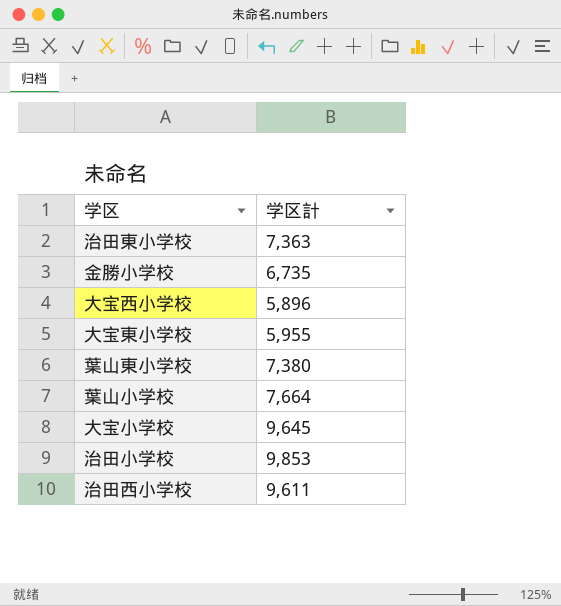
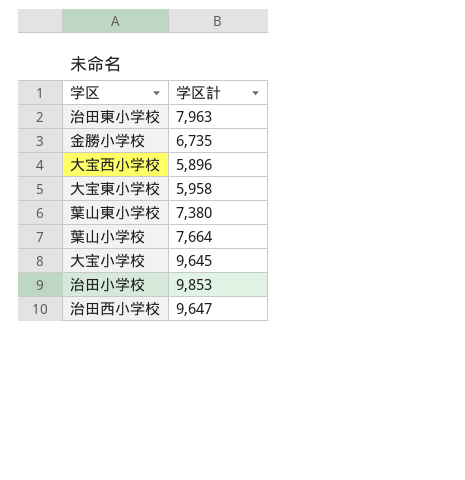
治田東小学校 | 学区計: 7,363 -> 7,963
大宝東小学校 | 学区計: 5,955 -> 5,958
治田西小学校 | 学区計: 9,611 -> 9,647

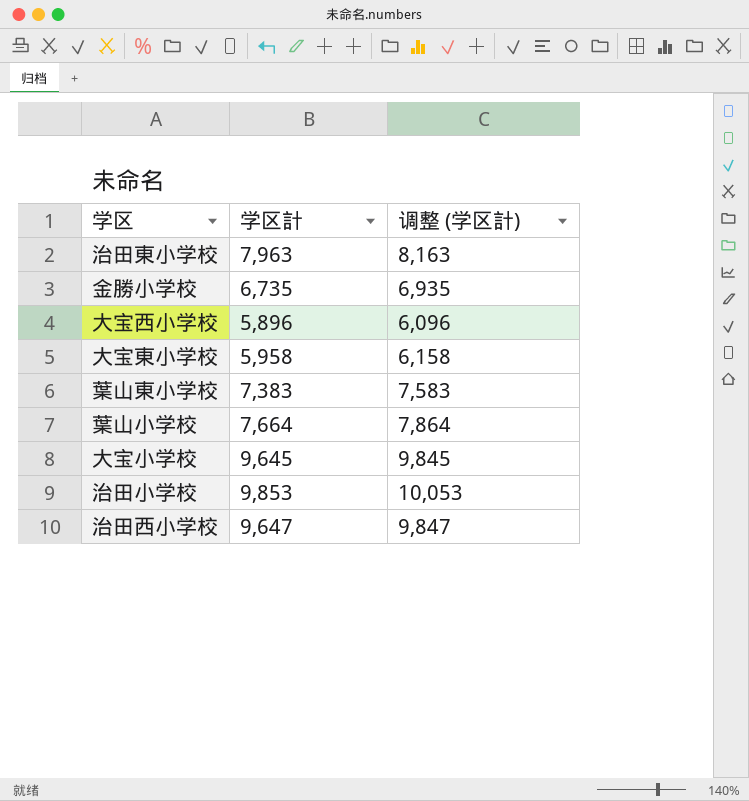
column 调整 (学区計) | formula: none -> [学区計] + 200
葉山東小学校 | 学区計: 7,380 -> 7,383

